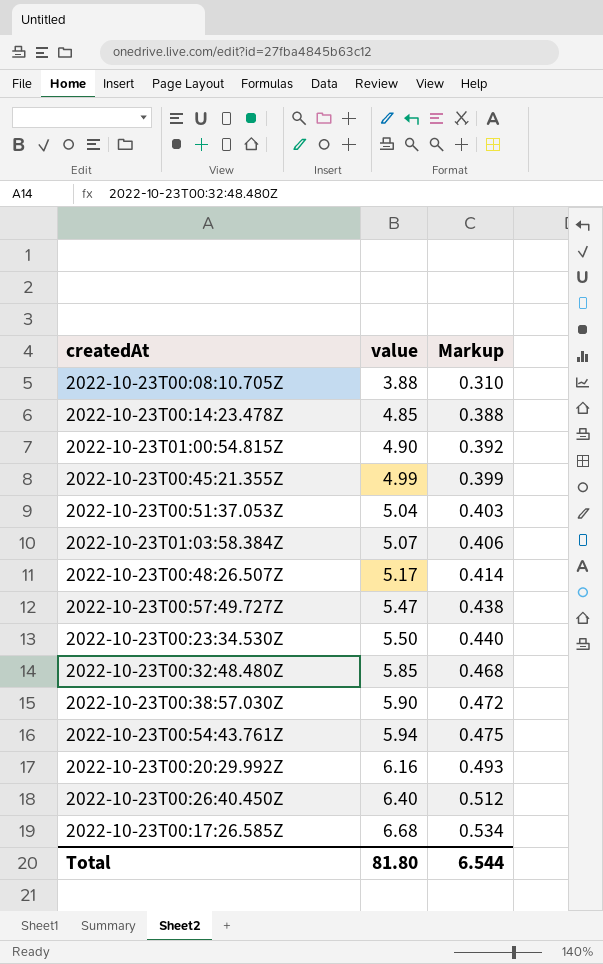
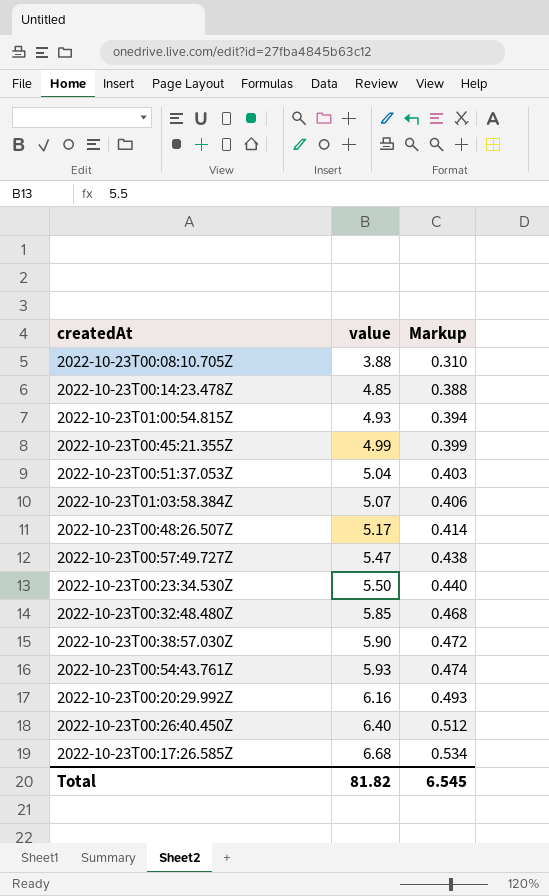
2022-10-23T01:00:54.815Z | value: 4.90 -> 4.93
2022-10-23T01:00:54.815Z | Markup: 0.392 -> 0.394
2022-10-23T00:54:43.761Z | value: 5.94 -> 5.93
2022-10-23T00:54:43.761Z | Markup: 0.475 -> 0.474
Total | value: 81.80 -> 81.82
Total | Markup: 6.544 -> 6.545

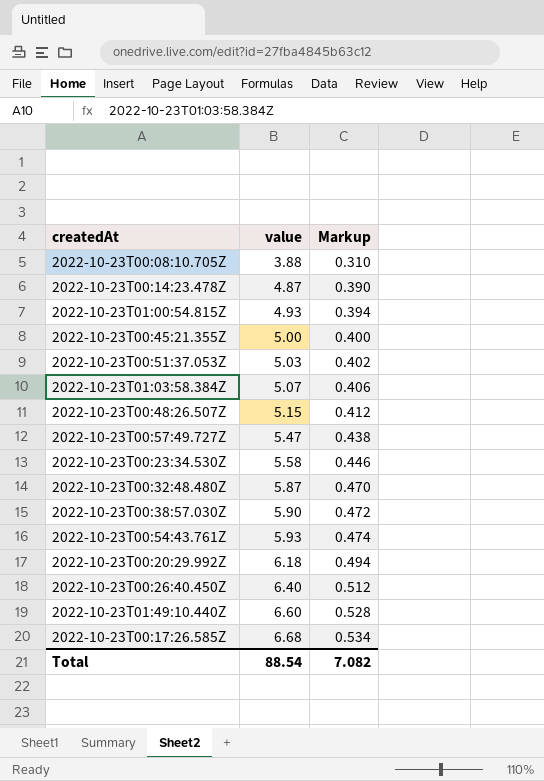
2022-10-23T00:14:23.478Z | value: 4.85 -> 4.87
2022-10-23T00:14:23.478Z | Markup: 0.388 -> 0.390
2022-10-23T00:45:21.355Z | value: 4.99 -> 5.00
2022-10-23T00:45:21.355Z | Markup: 0.399 -> 0.400
2022-10-23T00:51:37.053Z | value: 5.04 -> 5.03
2022-10-23T00:51:37.053Z | Markup: 0.403 -> 0.402
2022-10-23T00:48:26.507Z | value: 5.17 -> 5.15
2022-10-23T00:48:26.507Z | Markup: 0.414 -> 0.412
2022-10-23T00:23:34.530Z | value: 5.50 -> 5.58
2022-10-23T00:23:34.530Z | Markup: 0.440 -> 0.446
2022-10-23T00:32:48.480Z | value: 5.85 -> 5.87
2022-10-23T00:32:48.480Z | Markup: 0.468 -> 0.470
2022-10-23T00:20:29.992Z | value: 6.16 -> 6.18
2022-10-23T00:20:29.992Z | Markup: 0.493 -> 0.494
row 2022-10-23T01:49:10.440Z: none -> 6.60 | 0.528
Total | value: 81.82 -> 88.54
Total | Markup: 6.545 -> 7.082

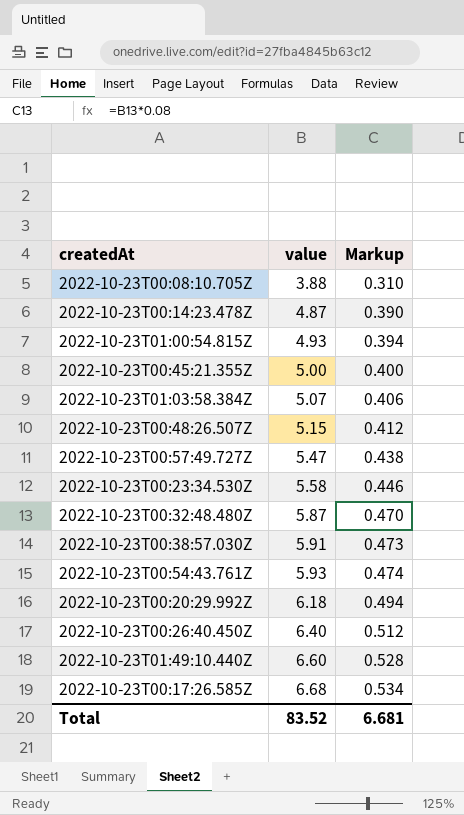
row 2022-10-23T00:51:37.053Z: 5.03 | 0.402 -> none
2022-10-23T00:38:57.030Z | value: 5.90 -> 5.91
2022-10-23T00:38:57.030Z | Markup: 0.472 -> 0.473
Total | value: 88.54 -> 83.52
Total | Markup: 7.082 -> 6.681

